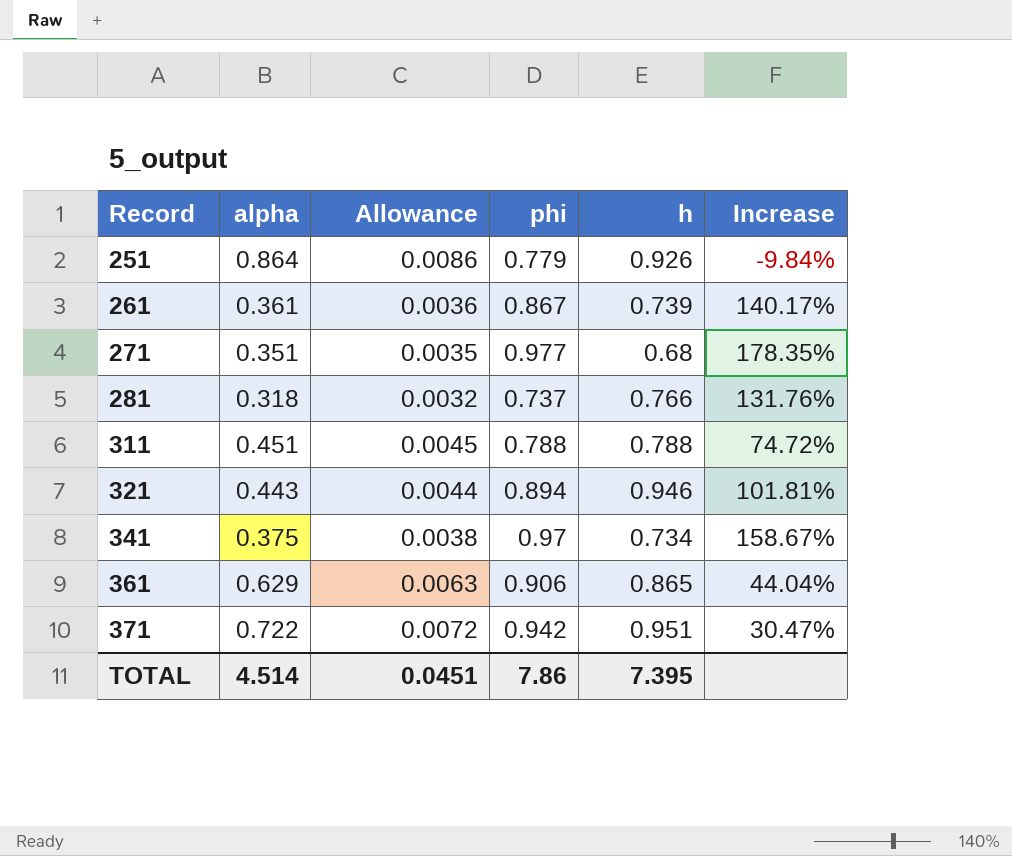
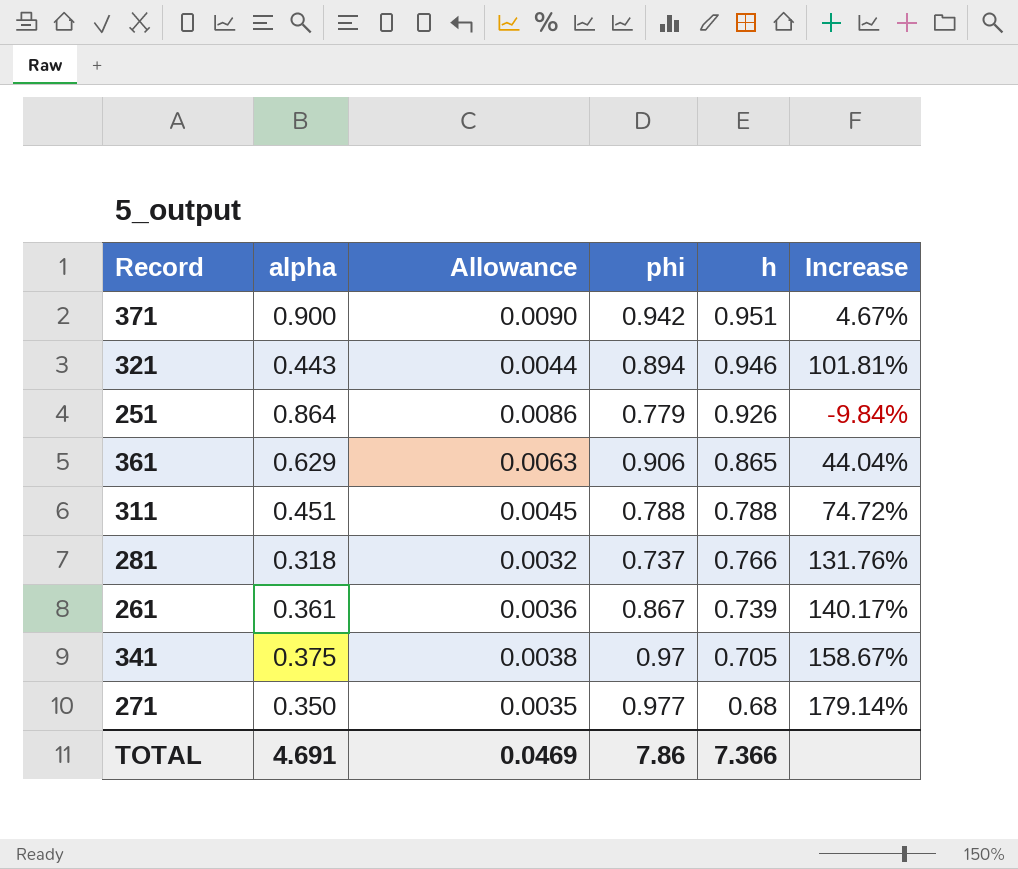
row order: Record ascending -> h descending
371 | alpha: 0.722 -> 0.900
371 | Allowance: 0.0072 -> 0.0090
371 | Increase: 30.47% -> 4.67%
341 | h: 0.734 -> 0.705
271 | alpha: 0.351 -> 0.350
271 | Increase: 178.35% -> 179.14%
TOTAL | alpha: 4.514 -> 4.691
TOTAL | Allowance: 0.0451 -> 0.0469
TOTAL | h: 7.395 -> 7.366

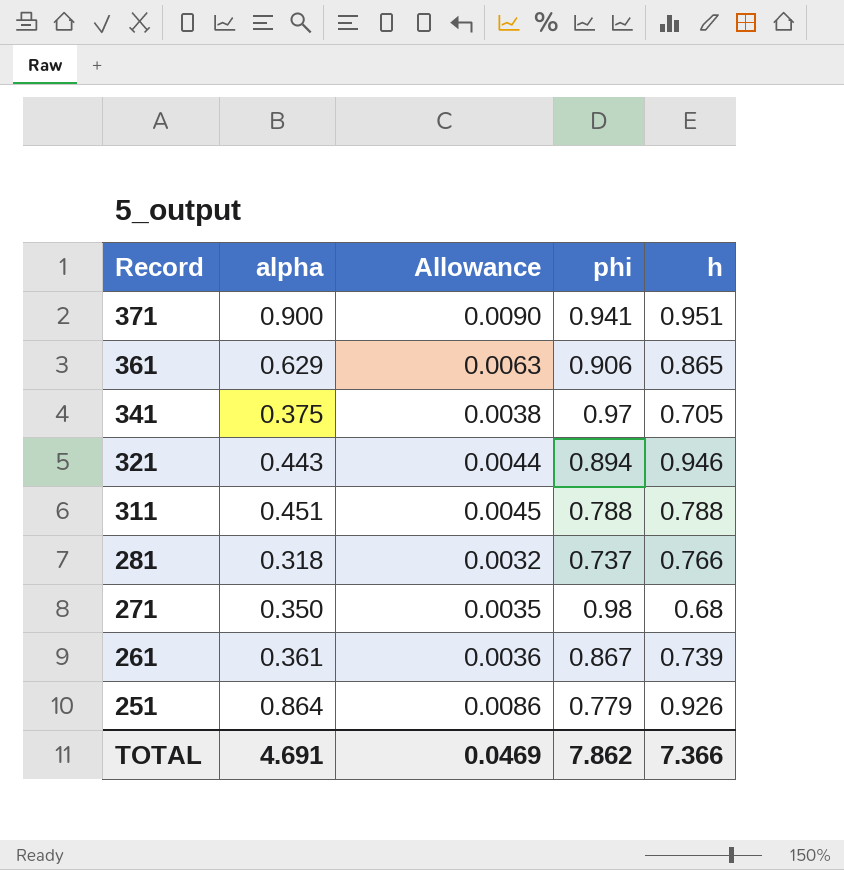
row order: h descending -> Record descending
column Increase | formula: ([phi] - [alpha]) / [alpha] -> none
371 | phi: 0.942 -> 0.941
271 | phi: 0.977 -> 0.98
TOTAL | phi: 7.86 -> 7.862

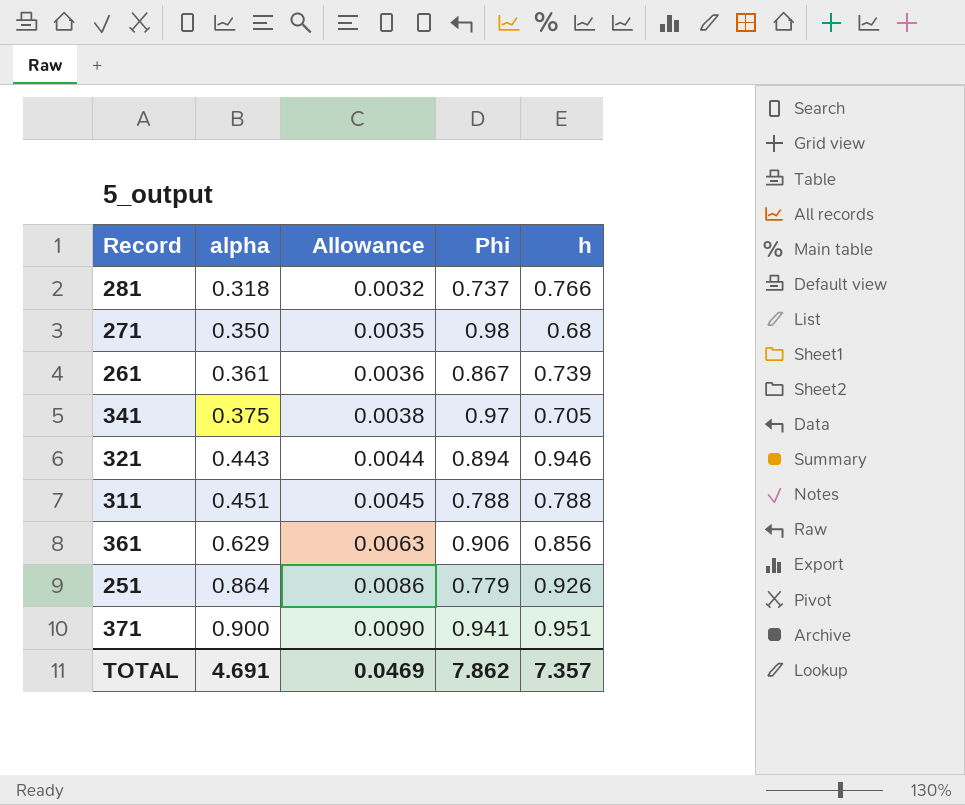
row order: Record descending -> alpha ascending
column name: phi -> Phi
361 | h: 0.865 -> 0.856
TOTAL | h: 7.366 -> 7.357

